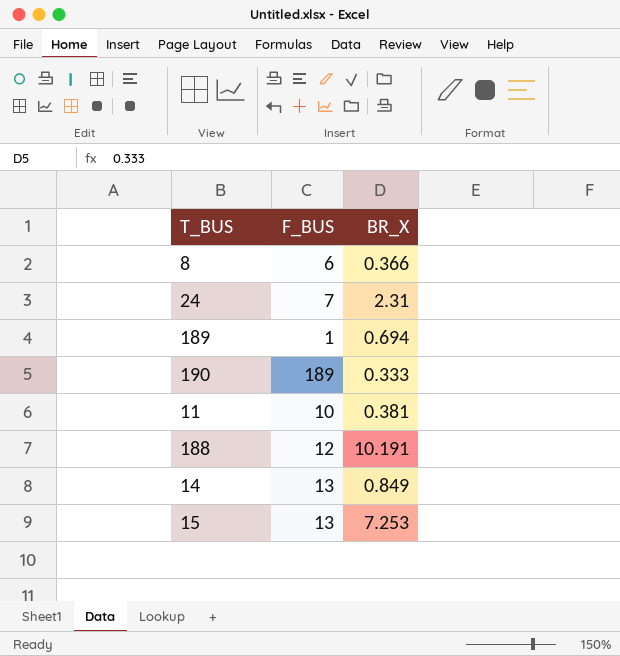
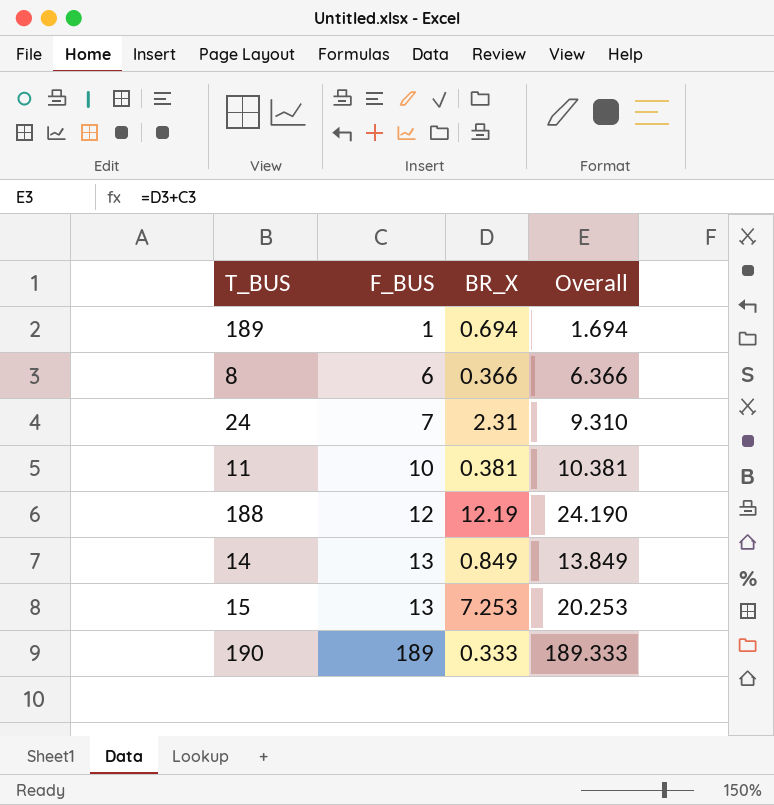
row order: none -> F_BUS ascending
column Overall | formula: none -> [F_BUS] + [BR_X]
188 | BR_X: 10.191 -> 12.19

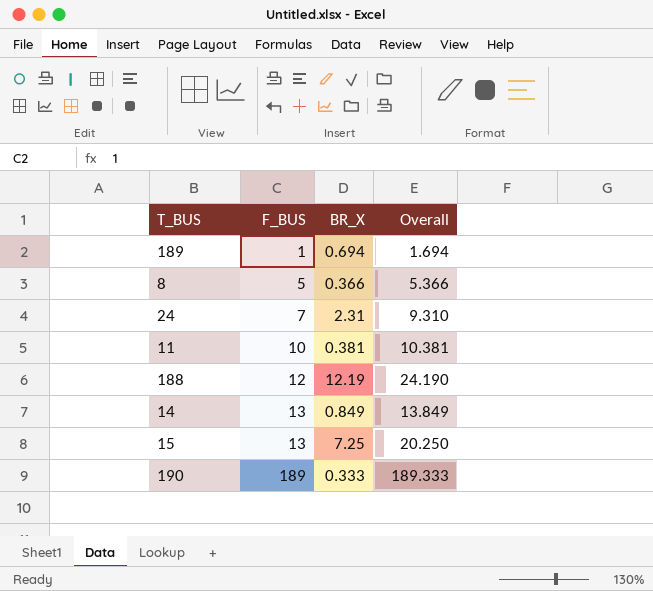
8 | F_BUS: 6 -> 5
8 | Overall: 6.366 -> 5.366
15 | BR_X: 7.253 -> 7.25
15 | Overall: 20.253 -> 20.250

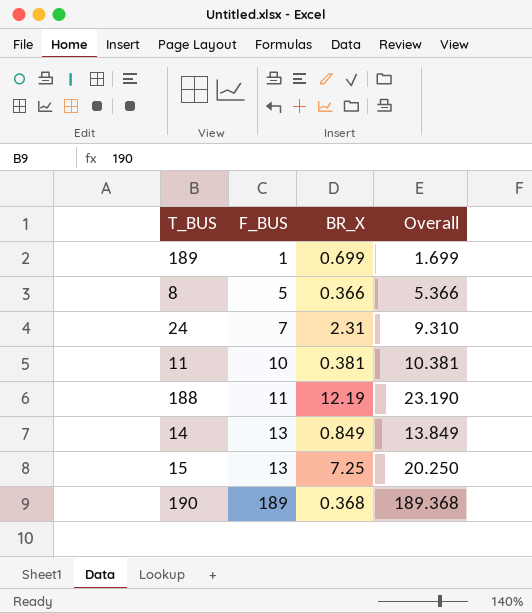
189 | BR_X: 0.694 -> 0.699
189 | Overall: 1.694 -> 1.699
188 | F_BUS: 12 -> 11
188 | Overall: 24.190 -> 23.190
190 | BR_X: 0.333 -> 0.368
190 | Overall: 189.333 -> 189.368

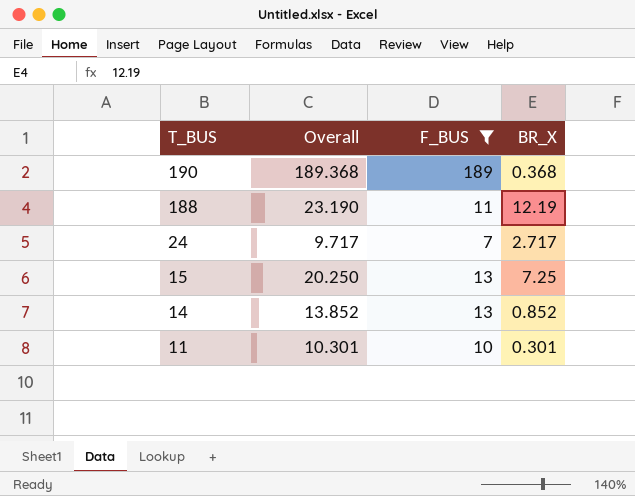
filter: none -> F_BUS >= 7
row order: F_BUS ascending -> T_BUS descending
column Overall | position: 4 -> 2
24 | Overall: 9.310 -> 9.717
24 | BR_X: 2.31 -> 2.717
14 | Overall: 13.849 -> 13.852
14 | BR_X: 0.849 -> 0.852
11 | Overall: 10.381 -> 10.301
11 | BR_X: 0.381 -> 0.301

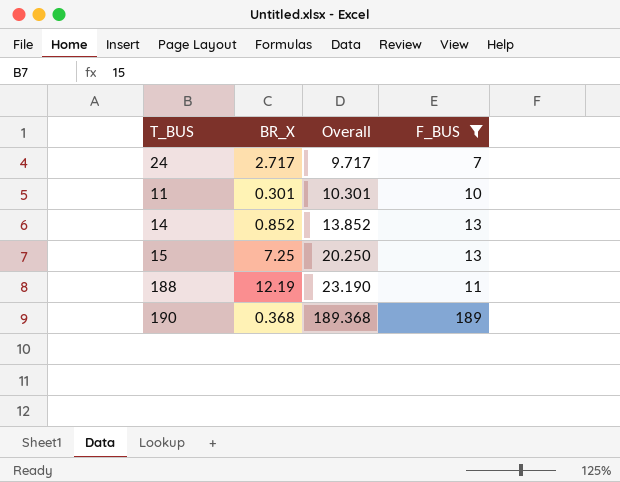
row order: T_BUS descending -> Overall ascending
column BR_X | position: 4 -> 2

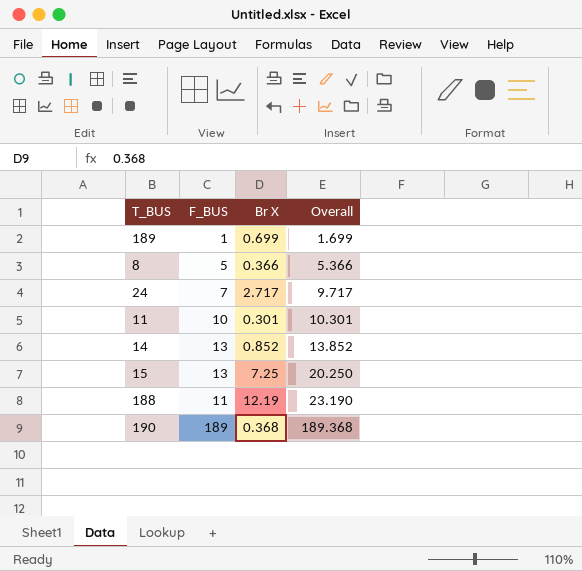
filter: F_BUS >= 7 -> none
column F_BUS | position: 4 -> 2
column name: BR_X -> Br X

